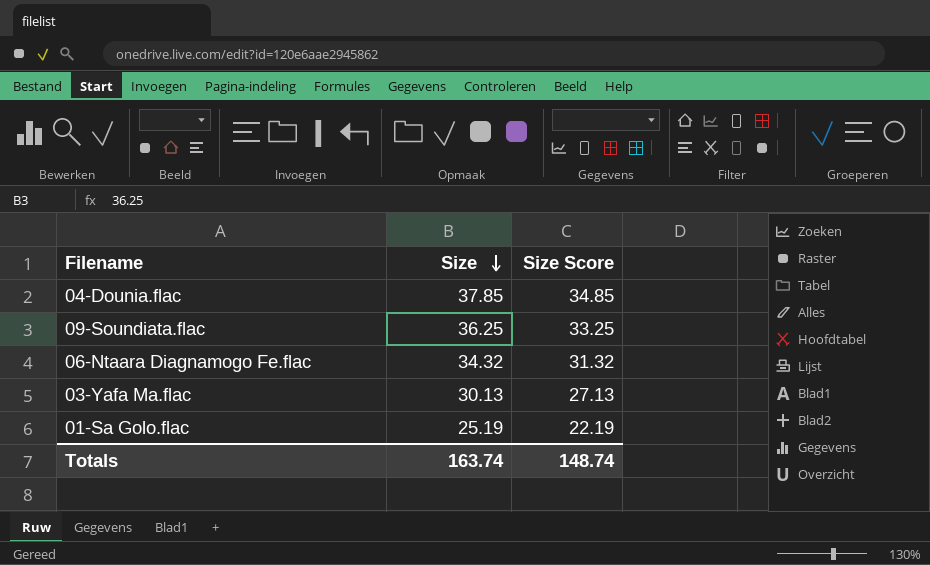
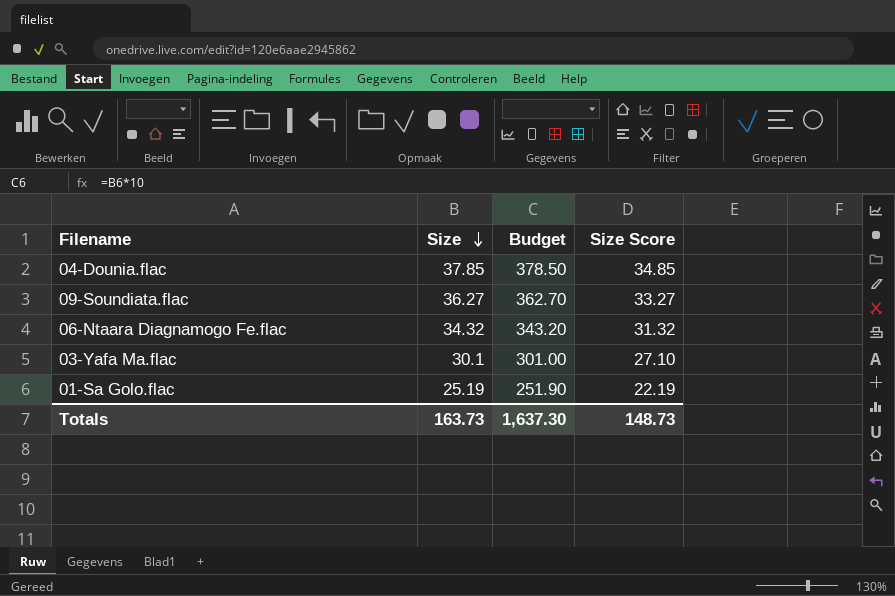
column Budget | formula: none -> [Size] * 10
09-Soundiata.flac | Size: 36.25 -> 36.27
09-Soundiata.flac | Size Score: 33.25 -> 33.27
03-Yafa Ma.flac | Size: 30.13 -> 30.1
03-Yafa Ma.flac | Size Score: 27.13 -> 27.10
Totals | Size: 163.74 -> 163.73
Totals | Size Score: 148.74 -> 148.73

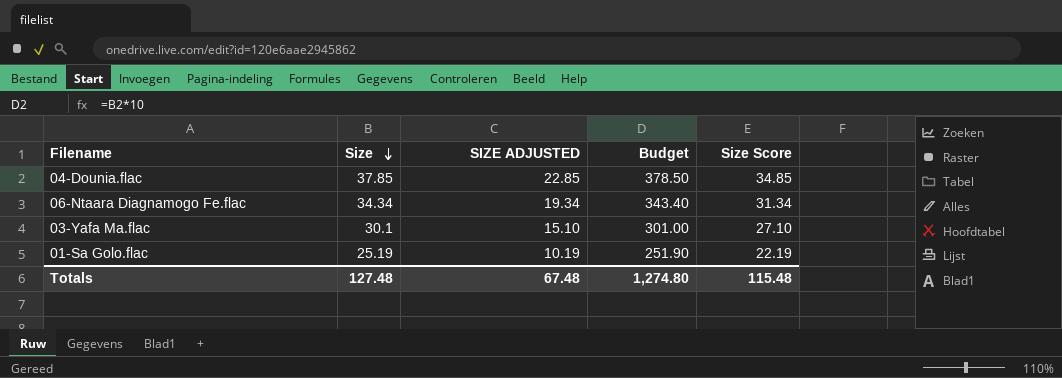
column SIZE ADJUSTED | formula: none -> [Size] - 15
row 09-Soundiata.flac: 36.27 | 362.70 | 33.27 -> none
06-Ntaara Diagnamogo Fe.flac | Size: 34.32 -> 34.34
06-Ntaara Diagnamogo Fe.flac | Budget: 343.20 -> 343.40
06-Ntaara Diagnamogo Fe.flac | Size Score: 31.32 -> 31.34
Totals | Size: 163.73 -> 127.48
Totals | Budget: 1,637.30 -> 1,274.80
Totals | Size Score: 148.73 -> 115.48

